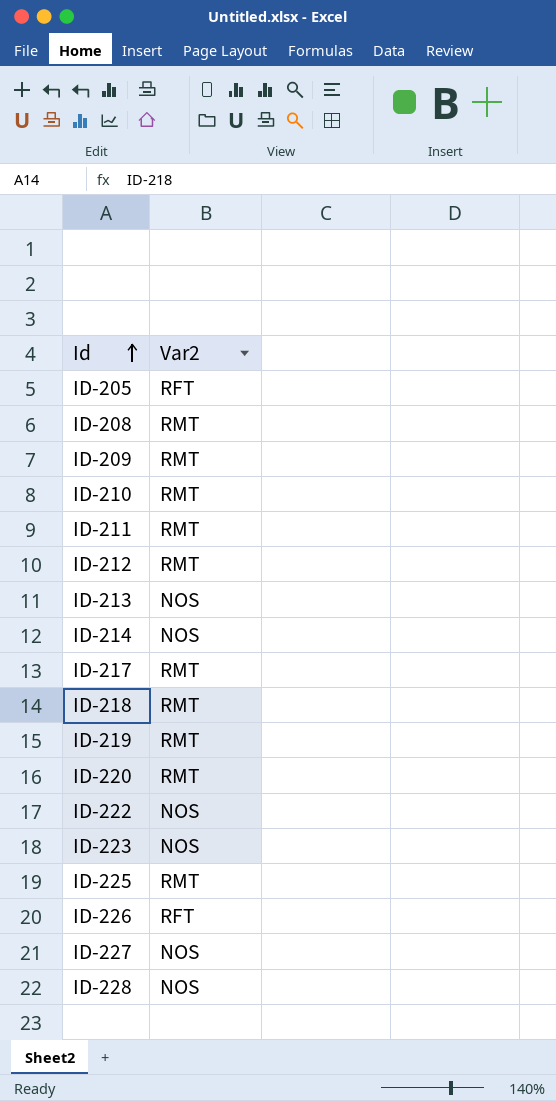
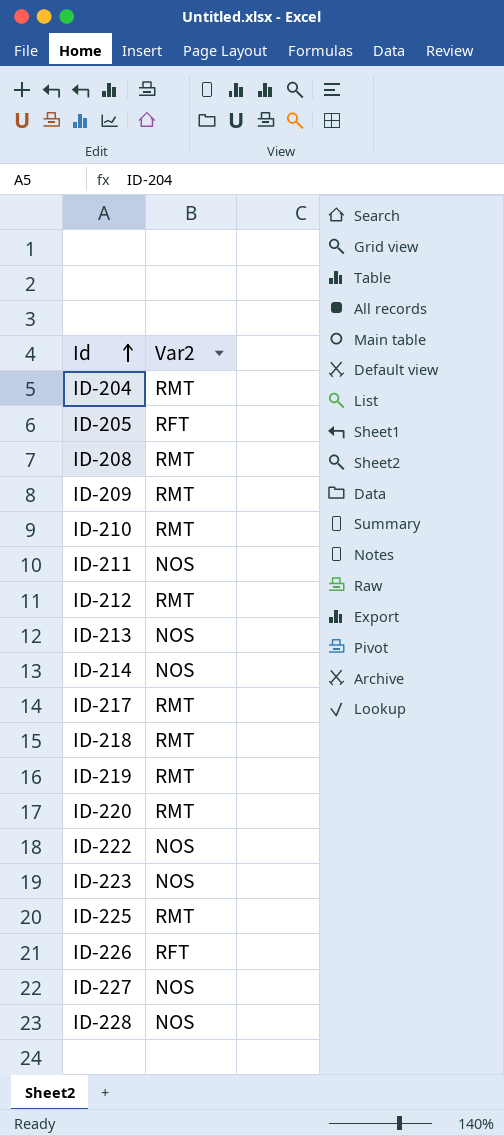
row ID-204: none -> RMT
ID-211 | Var2: RMT -> NOS

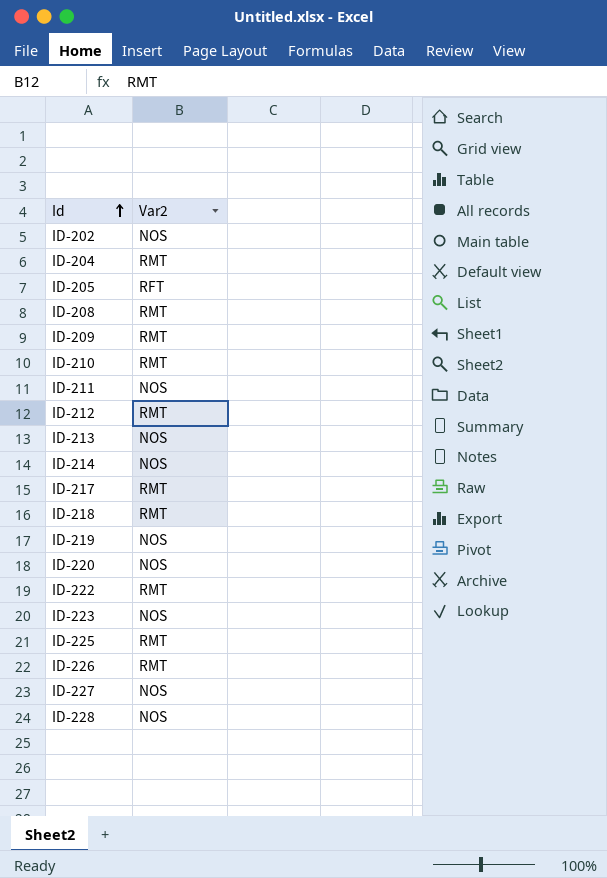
row ID-202: none -> NOS
ID-219 | Var2: RMT -> NOS
ID-220 | Var2: RMT -> NOS
ID-222 | Var2: NOS -> RMT
ID-226 | Var2: RFT -> RMT

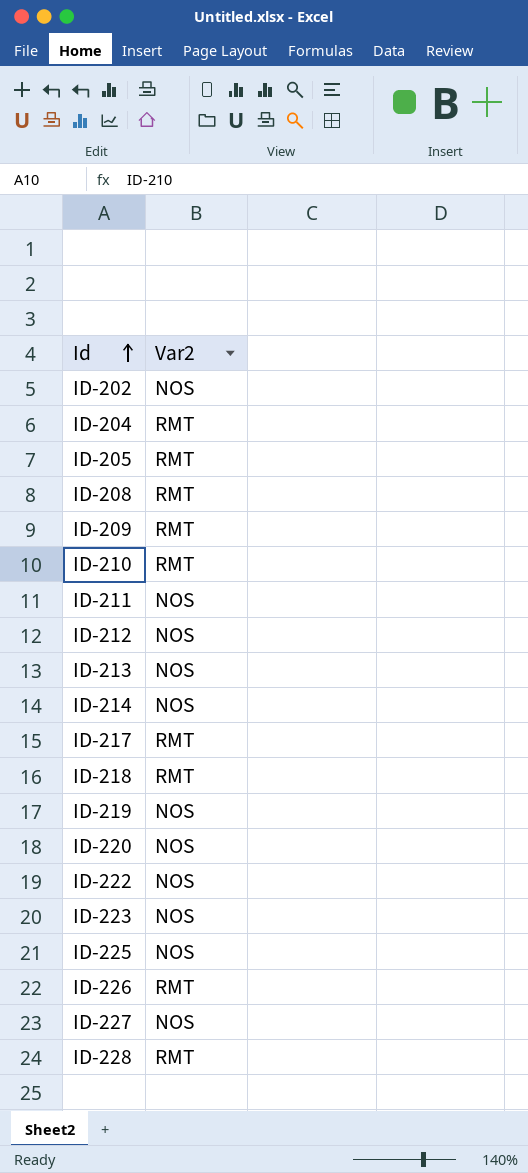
ID-205 | Var2: RFT -> RMT
ID-212 | Var2: RMT -> NOS
ID-222 | Var2: RMT -> NOS
ID-225 | Var2: RMT -> NOS
ID-228 | Var2: NOS -> RMT

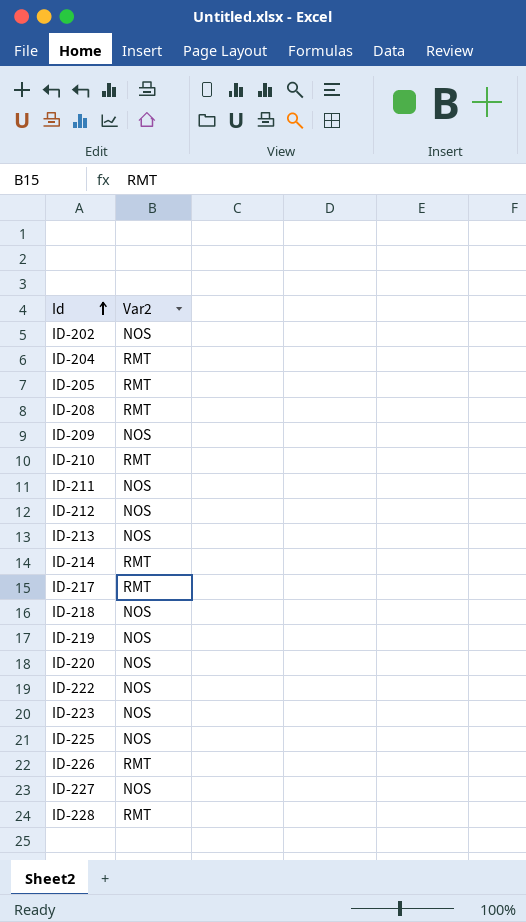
ID-209 | Var2: RMT -> NOS
ID-214 | Var2: NOS -> RMT
ID-218 | Var2: RMT -> NOS

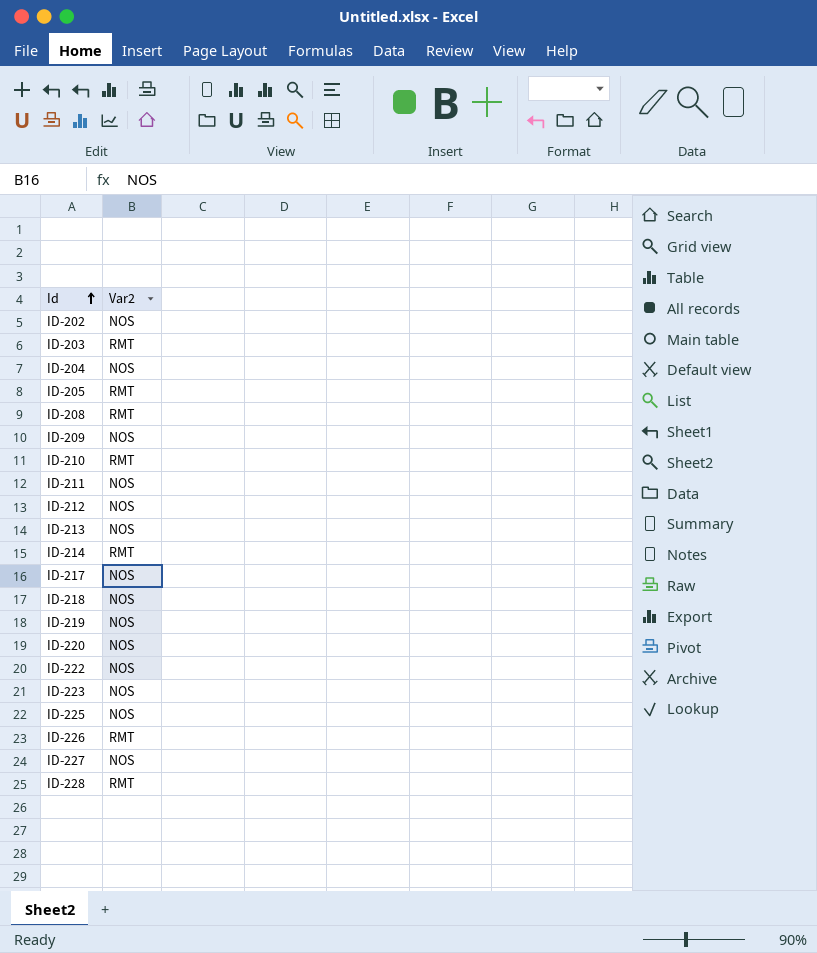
row ID-203: none -> RMT
ID-204 | Var2: RMT -> NOS
ID-217 | Var2: RMT -> NOS

